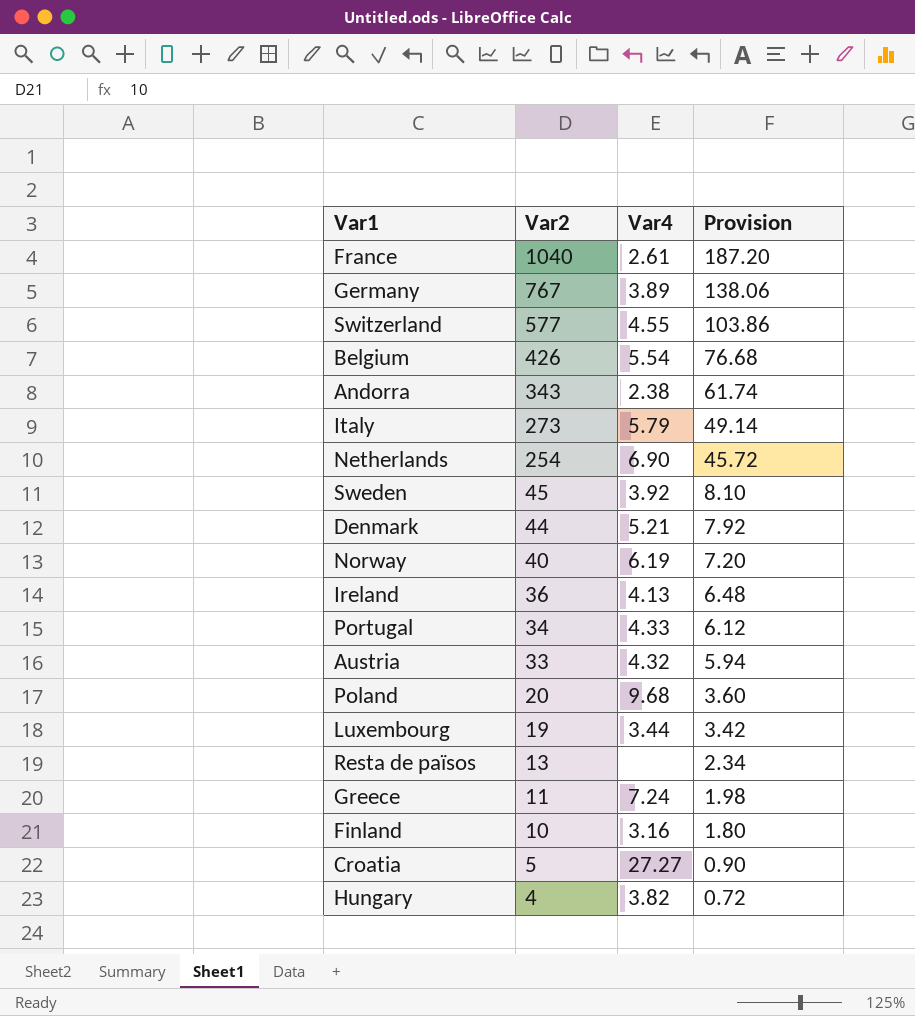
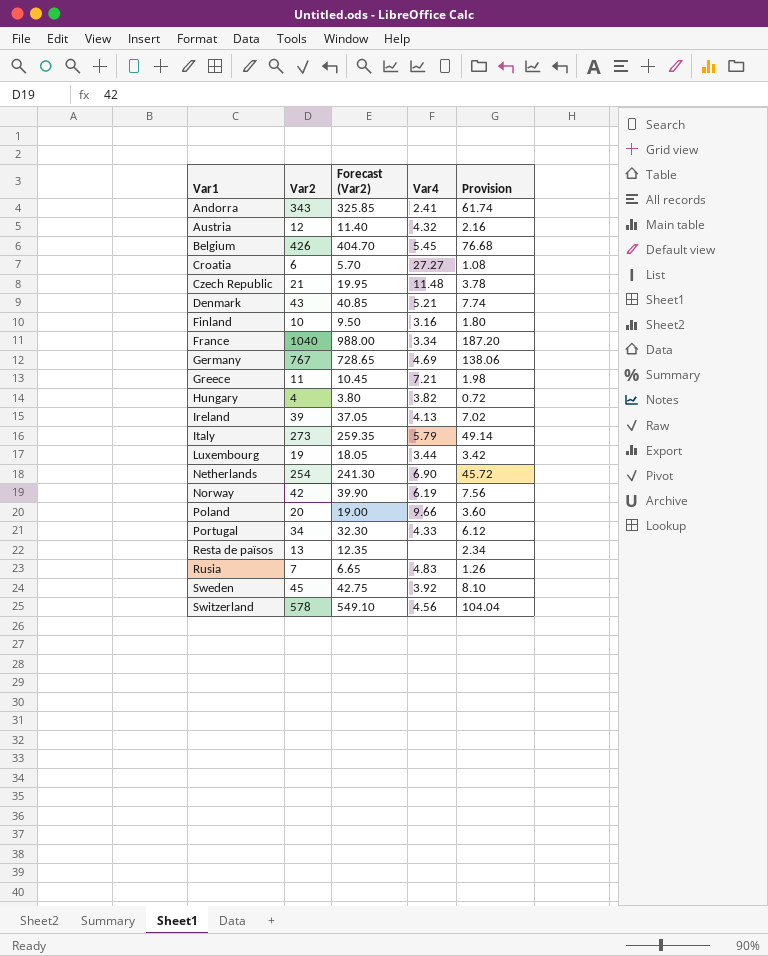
row order: Var2 descending -> Var1 ascending
column Forecast (Var2) | formula: none -> [Var2] * 0.95
Andorra | Var4: 2.38 -> 2.41
Austria | Var2: 33 -> 12
Austria | Provision: 5.94 -> 2.16
Belgium | Var4: 5.54 -> 5.45
Croatia | Var2: 5 -> 6
Croatia | Provision: 0.90 -> 1.08
row Czech Republic: none -> 21 | 19.95 | 11.48 | 3.78
Denmark | Var2: 44 -> 43
Denmark | Provision: 7.92 -> 7.74
France | Var4: 2.61 -> 3.34
Germany | Var4: 3.89 -> 4.69
Greece | Var4: 7.24 -> 7.21
Ireland | Var2: 36 -> 39
Ireland | Provision: 6.48 -> 7.02
Norway | Var2: 40 -> 42
Norway | Provision: 7.20 -> 7.56
Poland | Var4: 9.68 -> 9.66
row Rusia: none -> 7 | 6.65 | 4.83 | 1.26
Switzerland | Var2: 577 -> 578
Switzerland | Var4: 4.55 -> 4.56
Switzerland | Provision: 103.86 -> 104.04

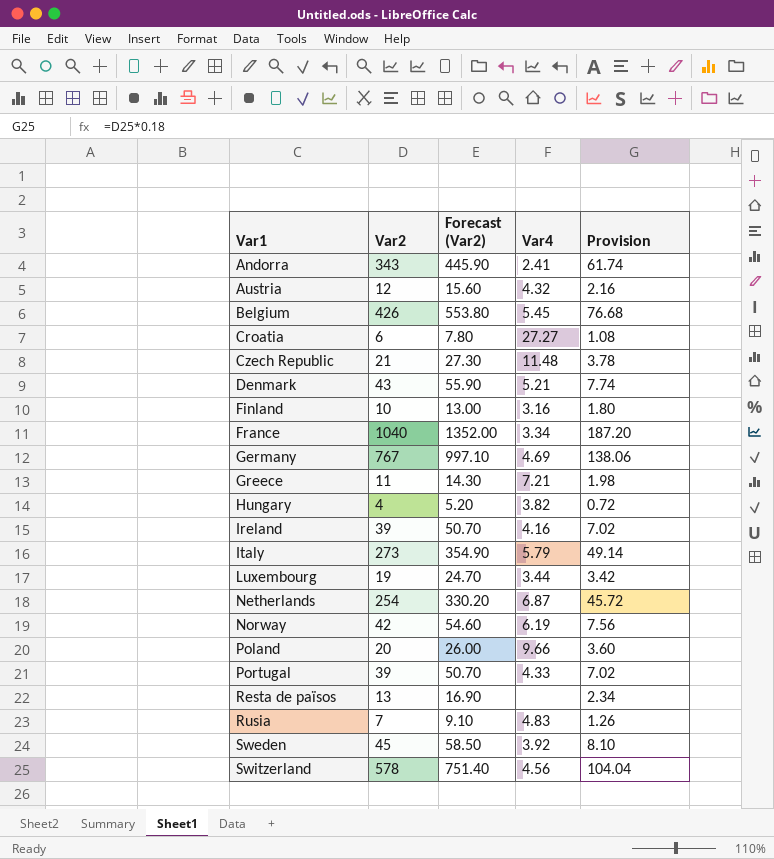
column Forecast (Var2) | formula: [Var2] * 0.95 -> [Var2] * 1.3
Ireland | Var4: 4.13 -> 4.16
Netherlands | Var4: 6.90 -> 6.87
Portugal | Var2: 34 -> 39
Portugal | Provision: 6.12 -> 7.02

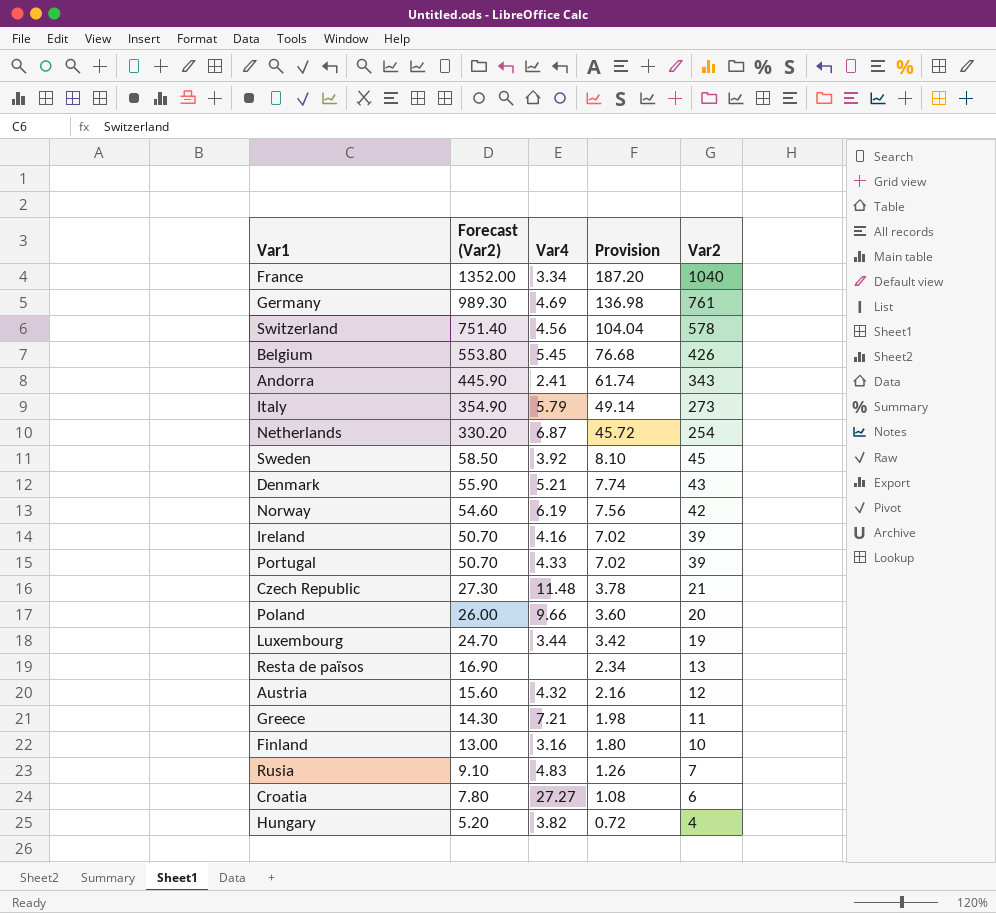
row order: Var1 ascending -> Forecast (Var2) descending
column Var2 | position: 2 -> 5
Germany | Forecast (Var2): 997.10 -> 989.30
Germany | Provision: 138.06 -> 136.98
Germany | Var2: 767 -> 761

